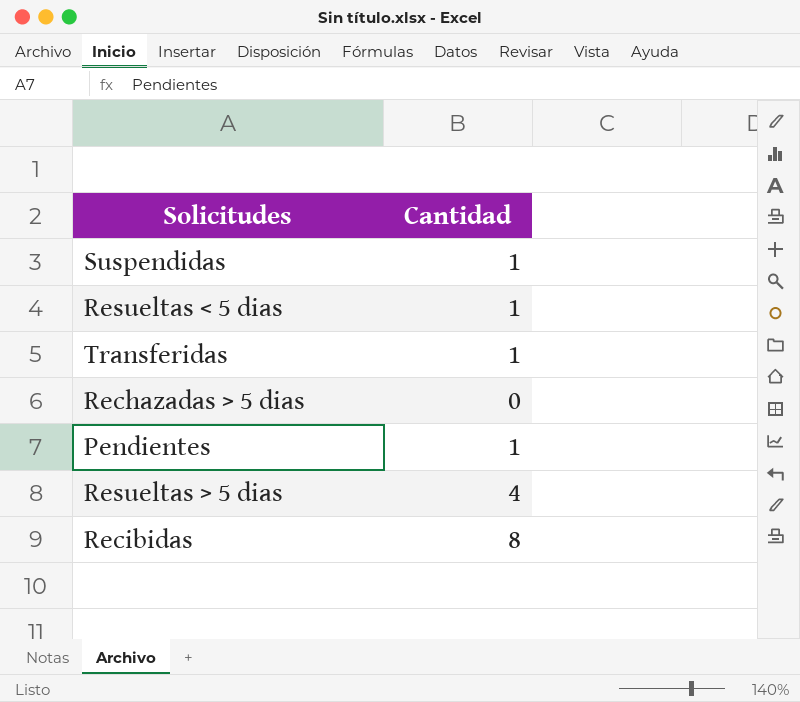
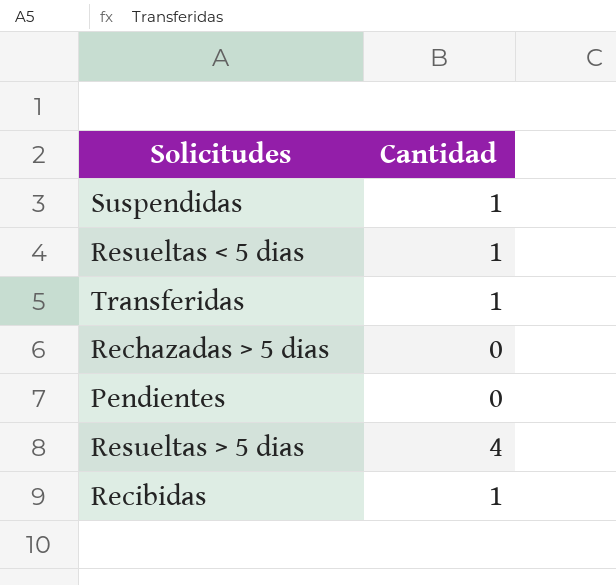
Pendientes | Cantidad: 1 -> 0
Recibidas | Cantidad: 8 -> 1

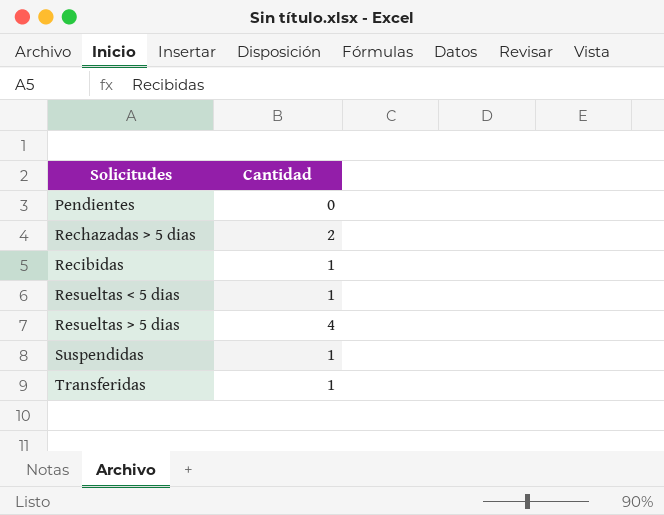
row order: none -> Solicitudes ascending
Rechazadas > 5 dias | Cantidad: 0 -> 2

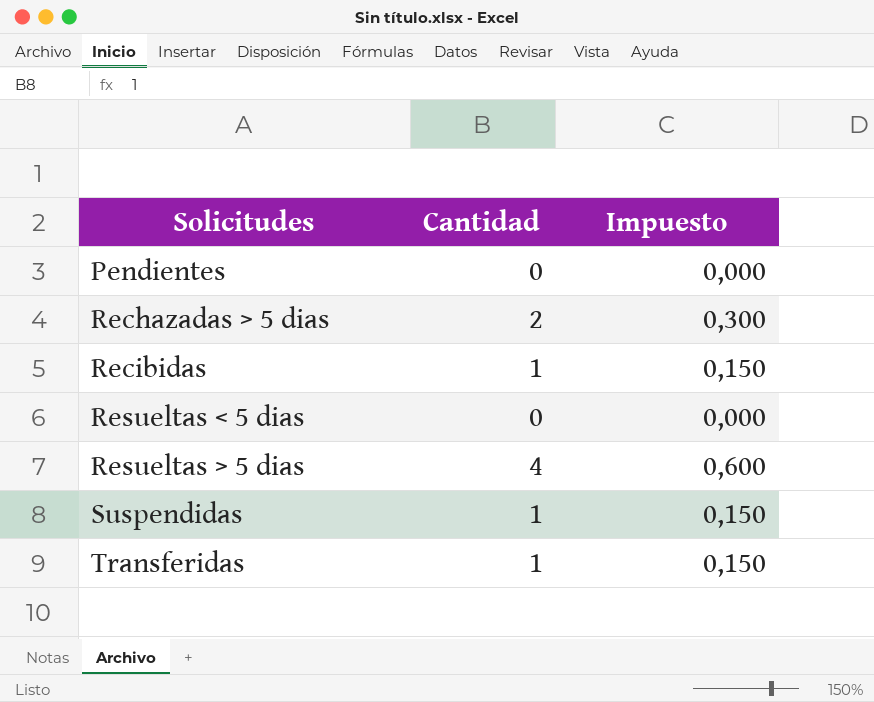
column Impuesto | formula: none -> [Cantidad] * 0,15
Resueltas < 5 dias | Cantidad: 1 -> 0

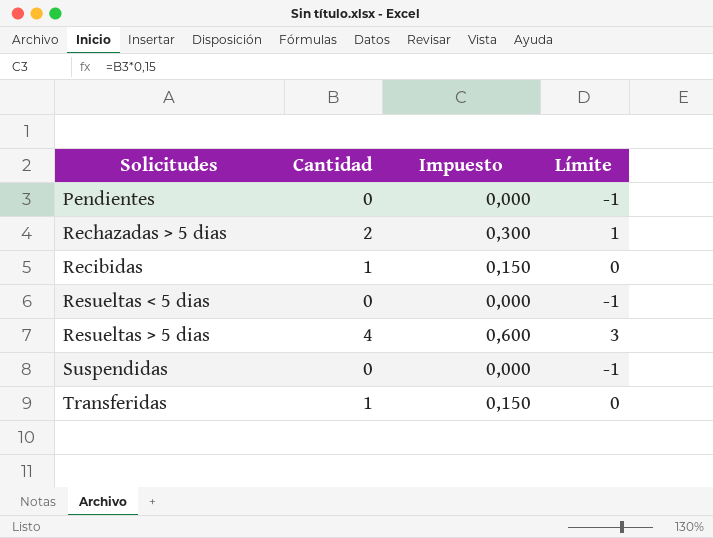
column Límite | formula: none -> [Cantidad] - 1
Suspendidas | Cantidad: 1 -> 0
Suspendidas | Impuesto: 0,150 -> 0,000

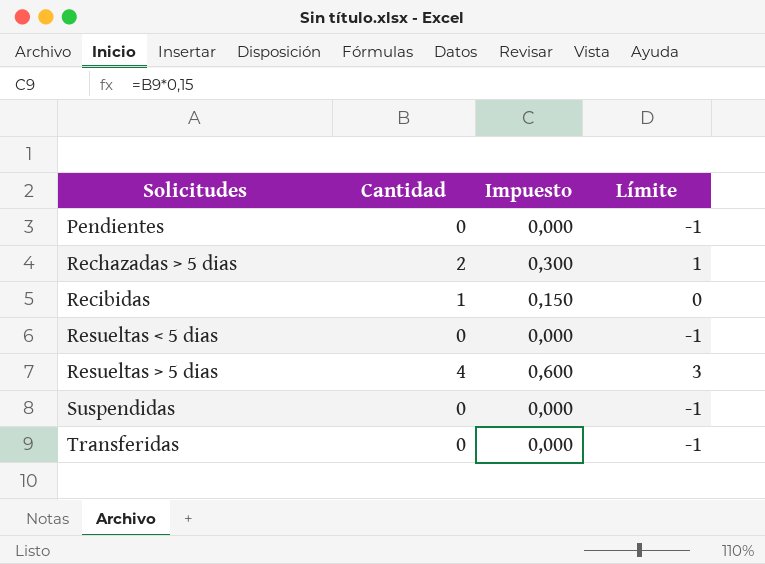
Transferidas | Cantidad: 1 -> 0
Transferidas | Impuesto: 0,150 -> 0,000
Transferidas | Límite: 0 -> -1

